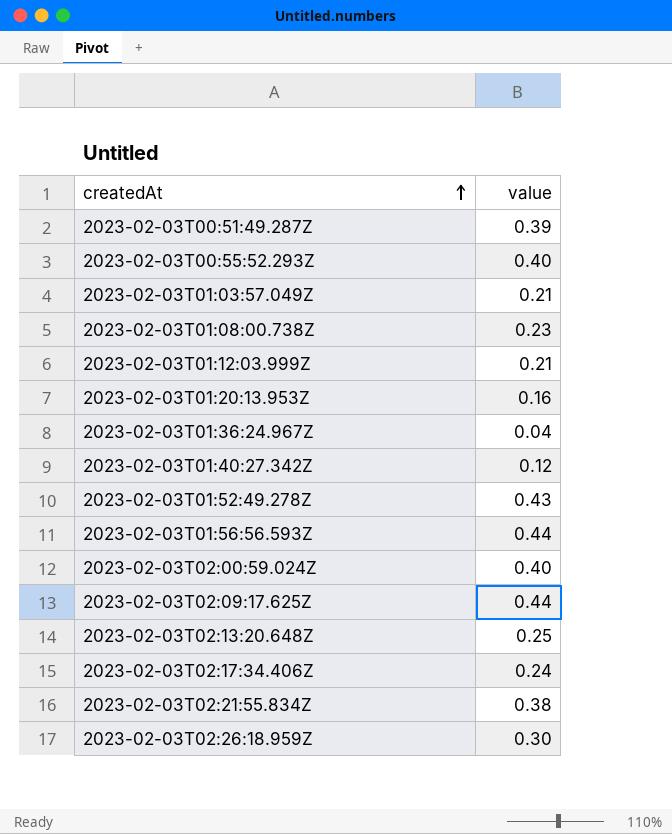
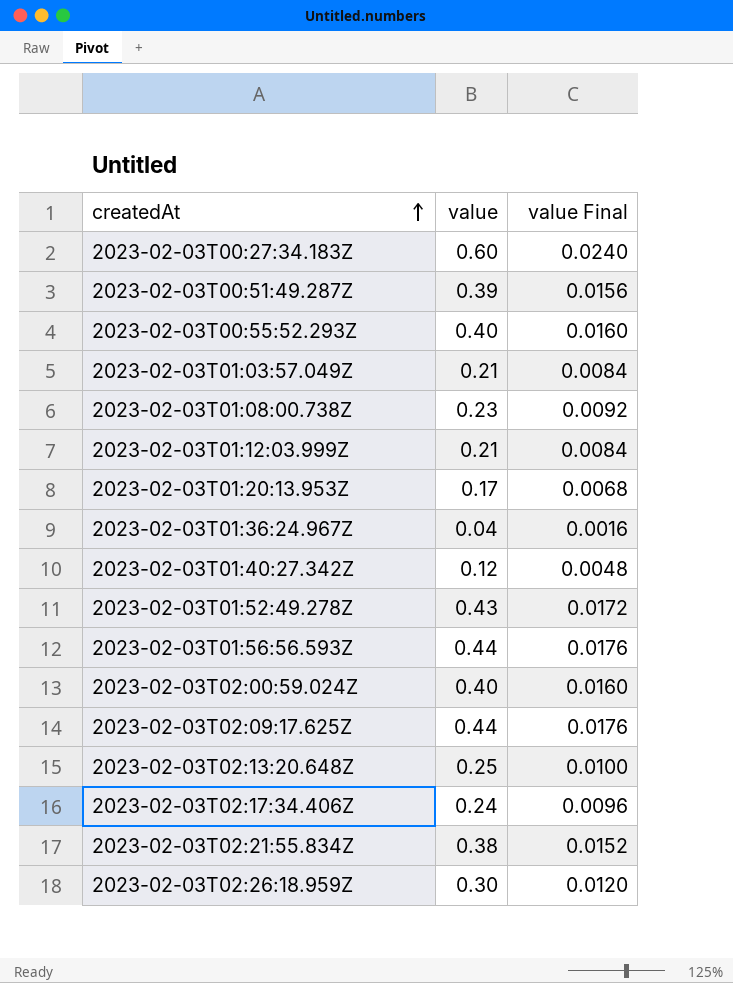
column value Final | formula: none -> [value] * 0.04
row 2023-02-03T00:27:34.183Z: none -> 0.60 | 0.0240
2023-02-03T01:20:13.953Z | value: 0.16 -> 0.17

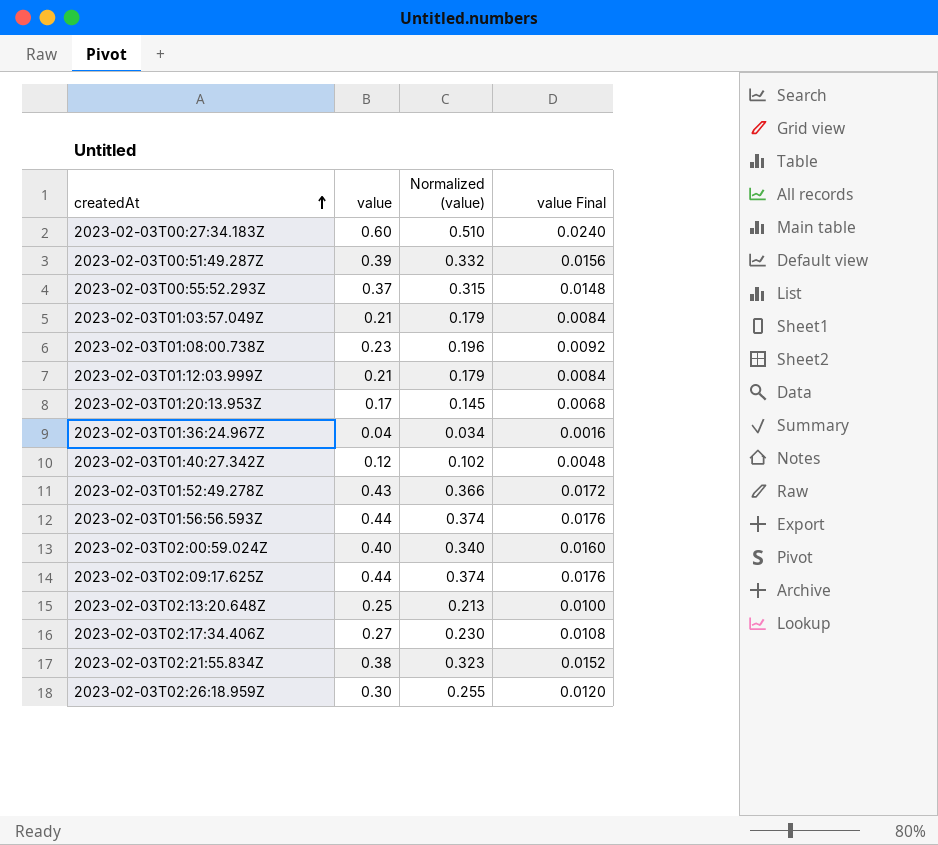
column Normalized (value) | formula: none -> [value] * 0.85
2023-02-03T00:55:52.293Z | value: 0.40 -> 0.37
2023-02-03T00:55:52.293Z | value Final: 0.0160 -> 0.0148
2023-02-03T02:17:34.406Z | value: 0.24 -> 0.27
2023-02-03T02:17:34.406Z | value Final: 0.0096 -> 0.0108

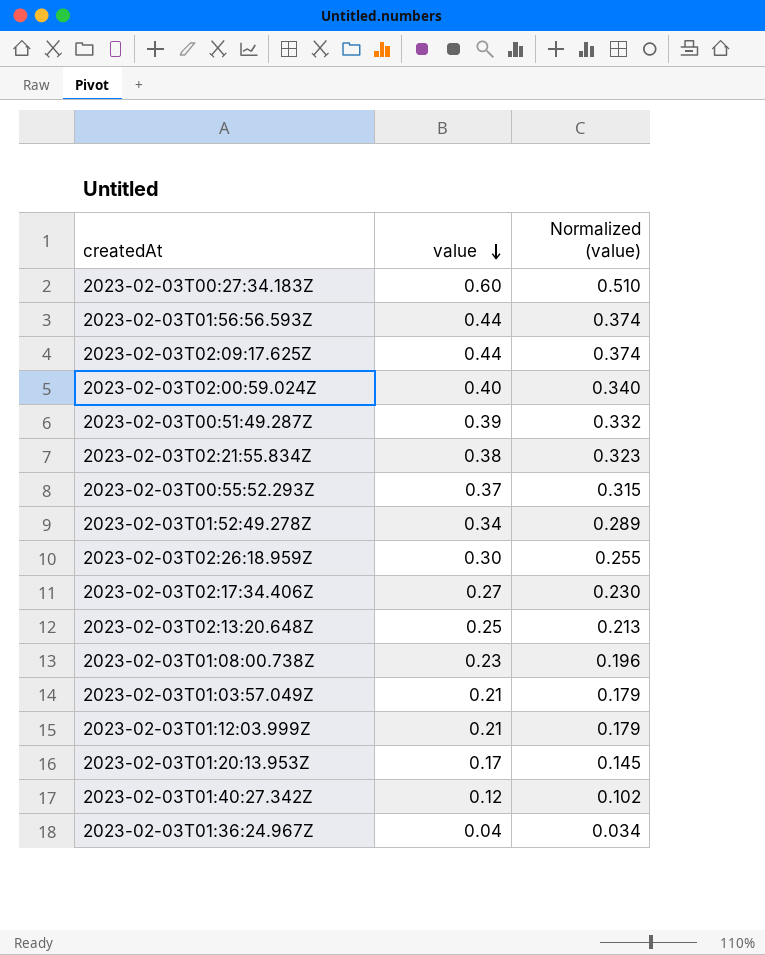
row order: createdAt ascending -> value descending
column value Final | formula: [value] * 0.04 -> none
2023-02-03T01:52:49.278Z | value: 0.43 -> 0.34
2023-02-03T01:52:49.278Z | Normalized (value): 0.366 -> 0.289

